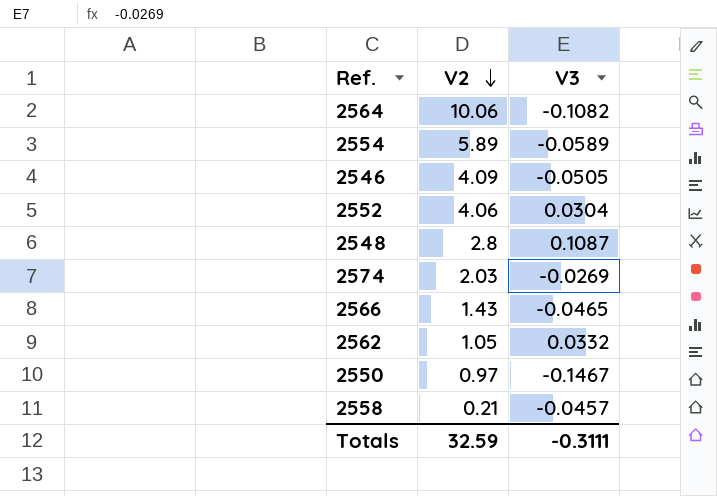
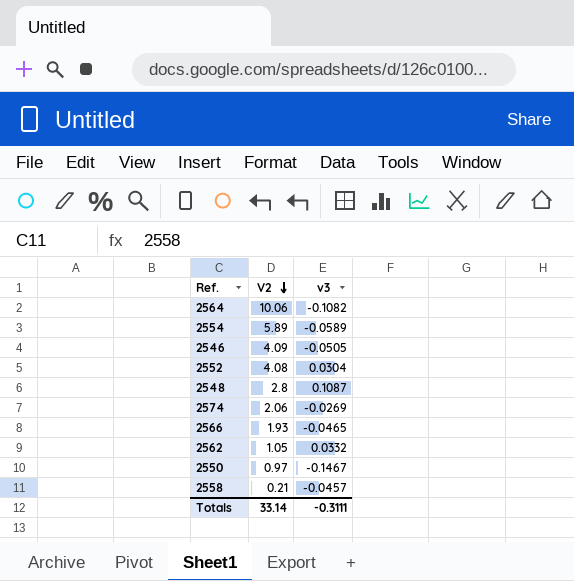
column name: V3 -> v3
2552 | V2: 4.06 -> 4.08
2574 | V2: 2.03 -> 2.06
2566 | V2: 1.43 -> 1.93
Totals | V2: 32.59 -> 33.14

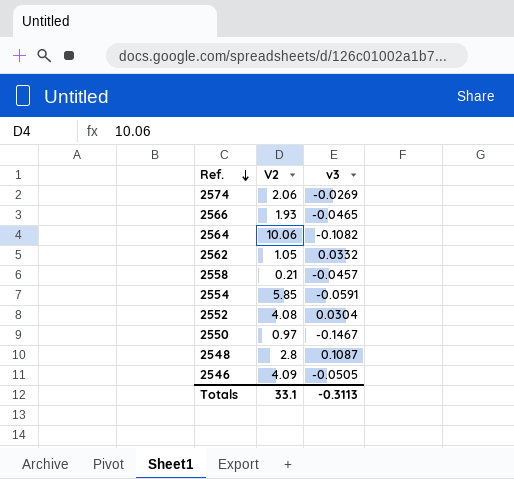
row order: V2 descending -> Ref. descending
2554 | V2: 5.89 -> 5.85
2554 | v3: -0.0589 -> -0.0591
Totals | V2: 33.14 -> 33.1
Totals | v3: -0.3111 -> -0.3113

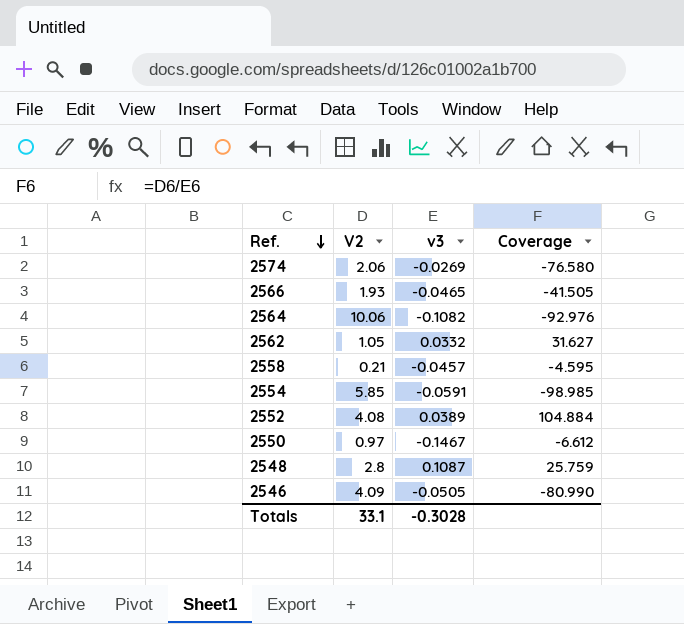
column Coverage | formula: none -> [V2] / [v3]
2552 | v3: 0.0304 -> 0.0389
Totals | v3: -0.3113 -> -0.3028

